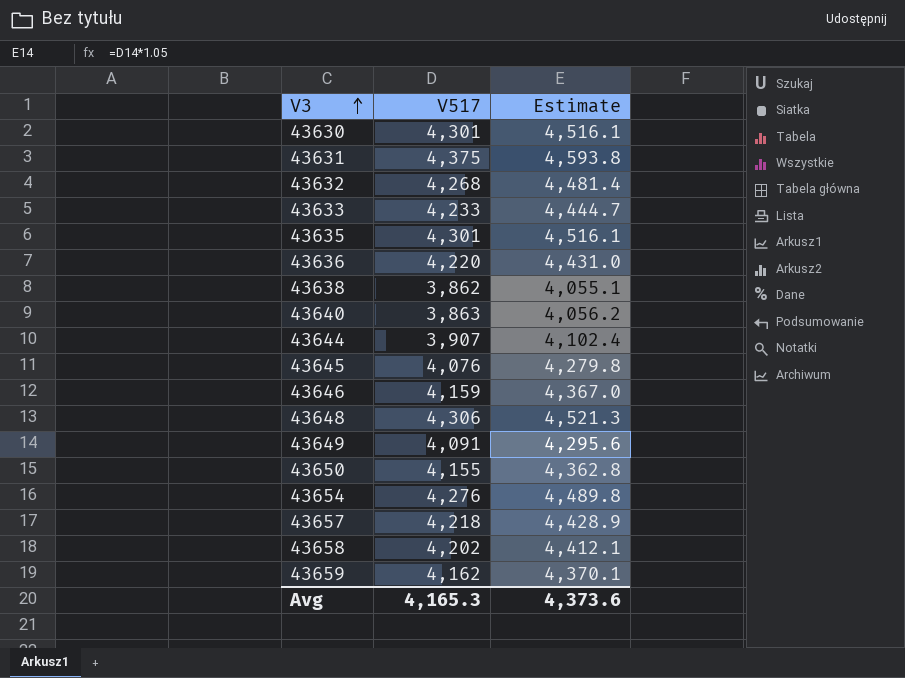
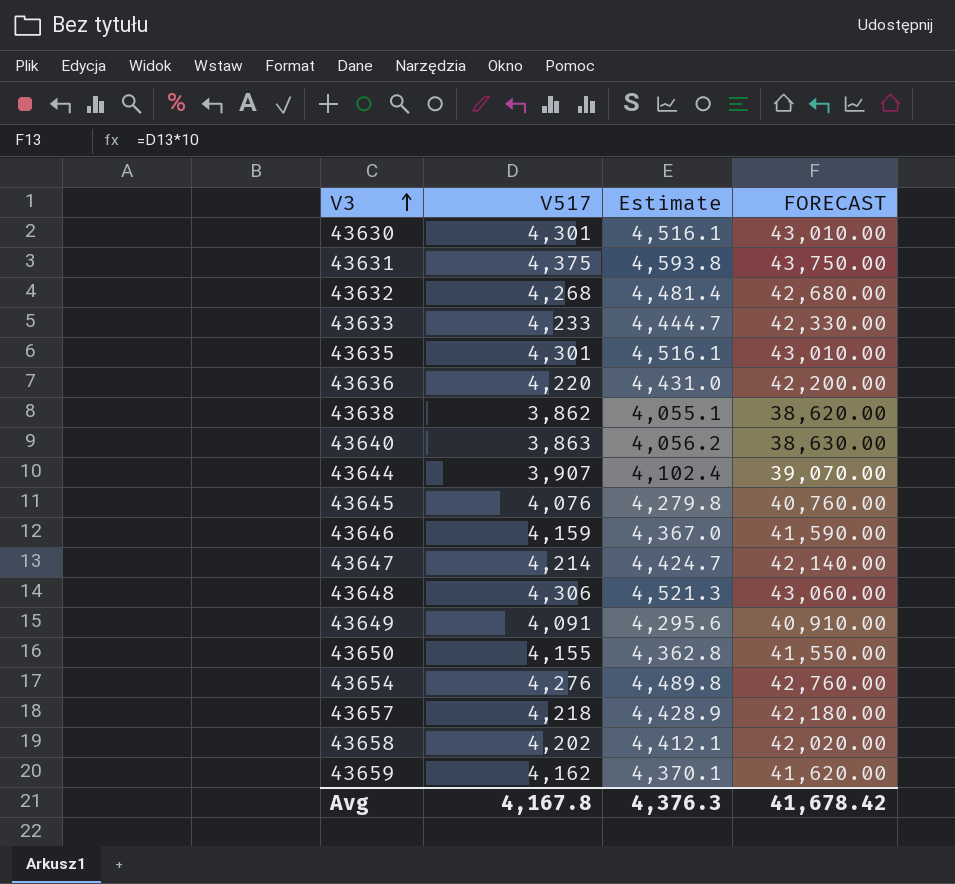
column FORECAST | formula: none -> [V517] * 10
row 43647: none -> 4,214 | 4,424.7 | 42,140.00
Avg | V517: 4,165.3 -> 4,167.8
Avg | Estimate: 4,373.6 -> 4,376.3

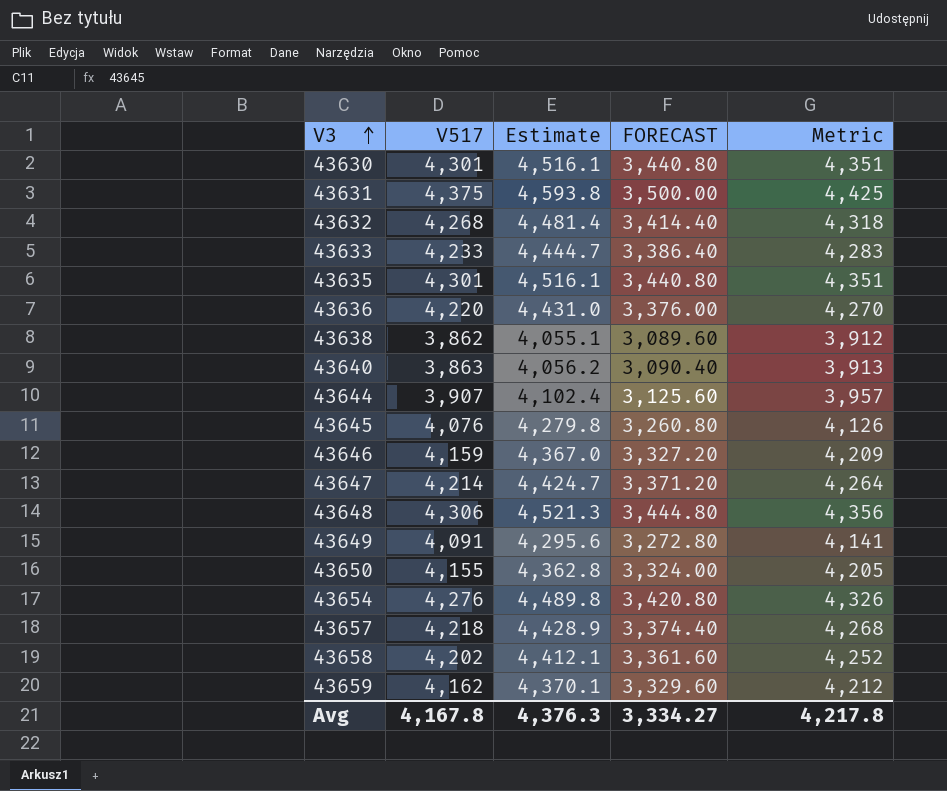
column FORECAST | formula: [V517] * 10 -> [V517] * 0.8
column Metric | formula: none -> [V517] + 50
Avg | FORECAST: 41,678.42 -> 3,334.27

